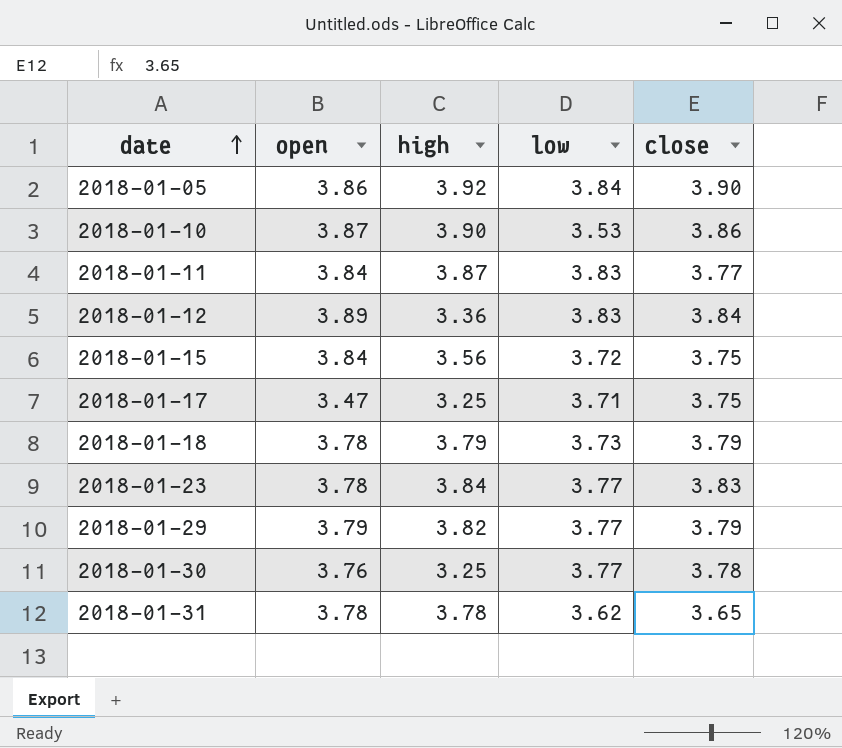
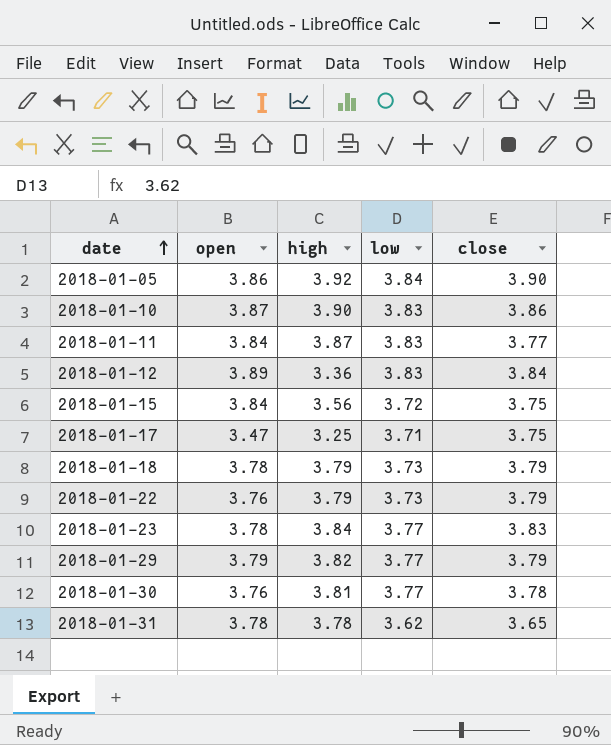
2018-01-10 | low: 3.53 -> 3.83
row 2018-01-22: none -> 3.76 | 3.79 | 3.73 | 3.79
2018-01-30 | high: 3.25 -> 3.81

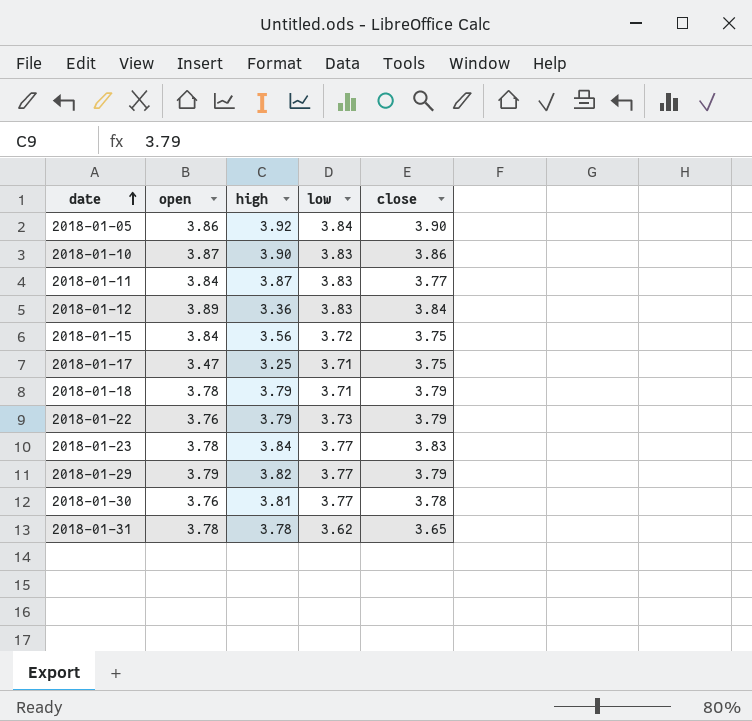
2018-01-18 | low: 3.73 -> 3.71

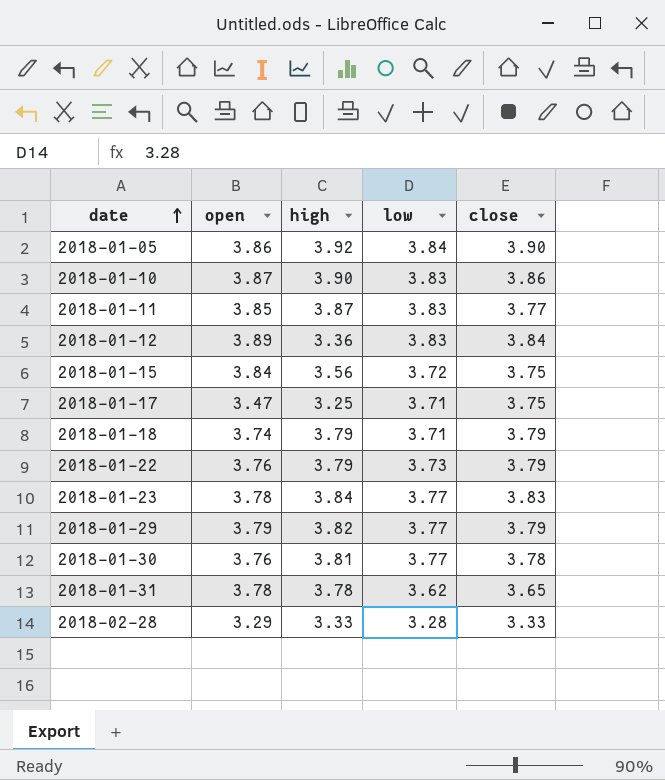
2018-01-11 | open: 3.84 -> 3.85
2018-01-18 | open: 3.78 -> 3.74
row 2018-02-28: none -> 3.29 | 3.33 | 3.28 | 3.33

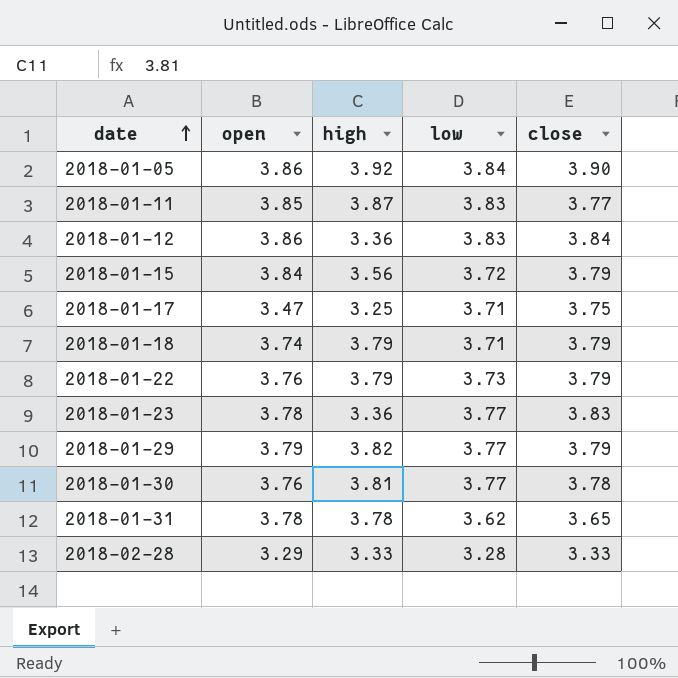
row 2018-01-10: 3.87 | 3.90 | 3.83 | 3.86 -> none
2018-01-12 | open: 3.89 -> 3.86
2018-01-15 | close: 3.75 -> 3.79
2018-01-23 | high: 3.84 -> 3.36

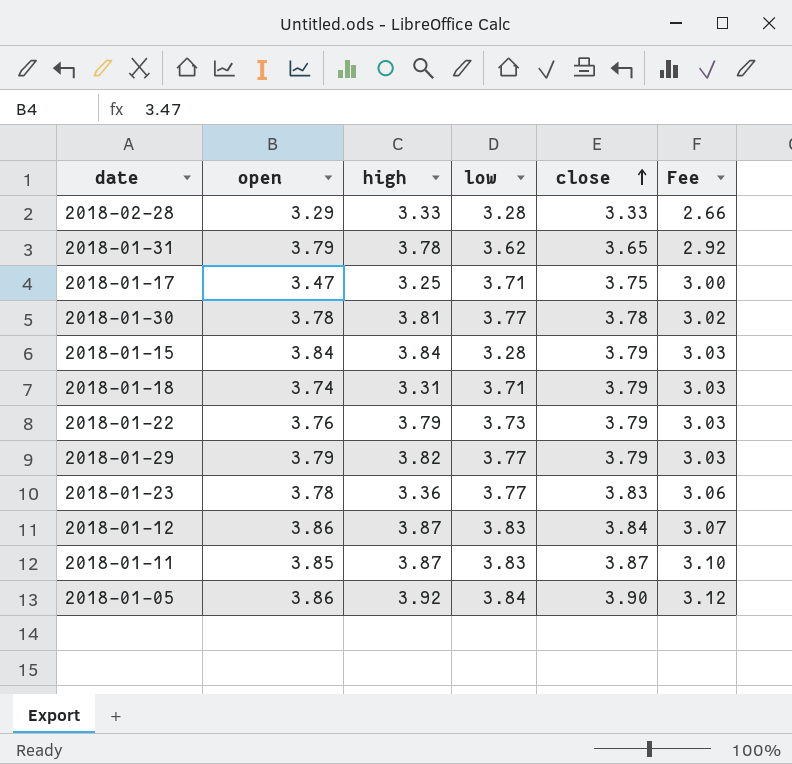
row order: date ascending -> close ascending
column Fee | formula: none -> [close] * 0.8
2018-01-31 | open: 3.78 -> 3.79
2018-01-30 | open: 3.76 -> 3.78
2018-01-15 | high: 3.56 -> 3.84
2018-01-15 | low: 3.72 -> 3.28
2018-01-18 | high: 3.79 -> 3.31
2018-01-12 | high: 3.36 -> 3.87
2018-01-11 | close: 3.77 -> 3.87

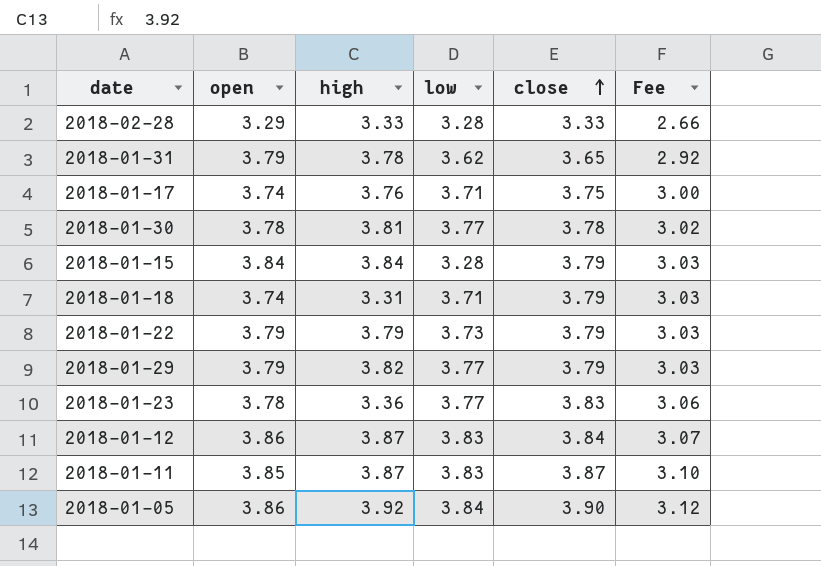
2018-01-17 | open: 3.47 -> 3.74
2018-01-17 | high: 3.25 -> 3.76
2018-01-22 | open: 3.76 -> 3.79

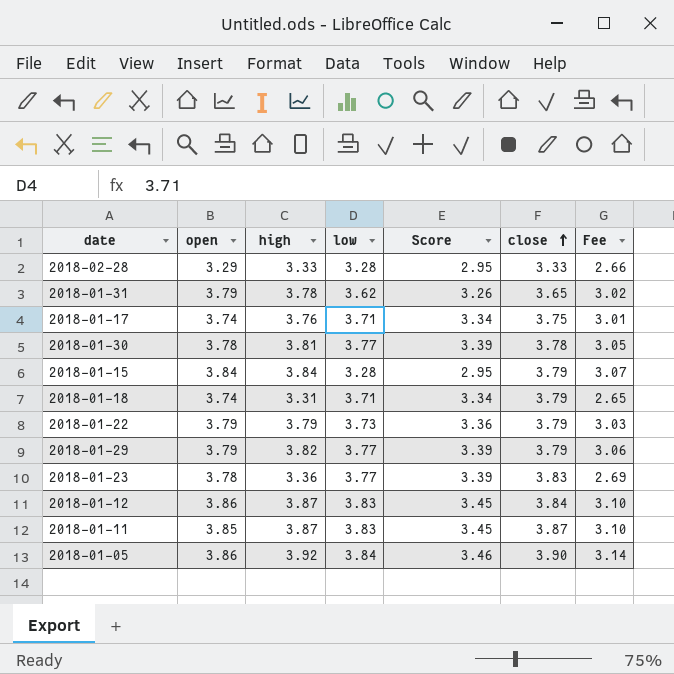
column Score | formula: none -> [low] * 0.9
column Fee | formula: [close] * 0.8 -> [high] * 0.8

